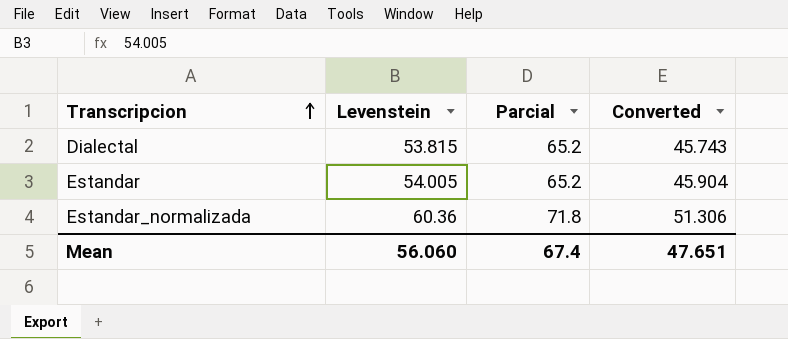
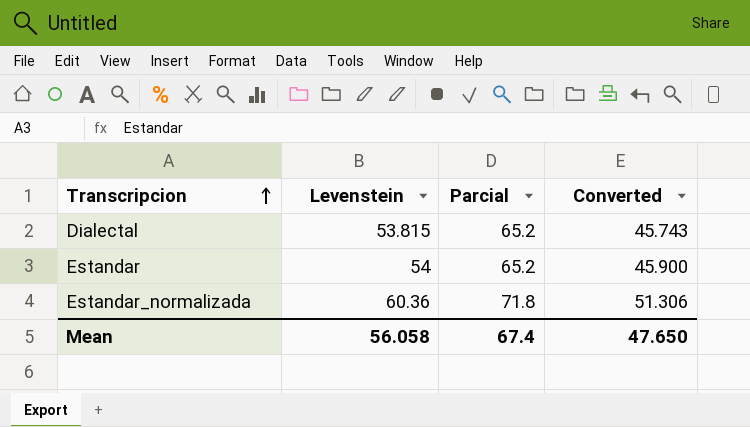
Estandar | Levenstein: 54.005 -> 54
Estandar | Converted: 45.904 -> 45.900
Mean | Levenstein: 56.060 -> 56.058
Mean | Converted: 47.651 -> 47.650

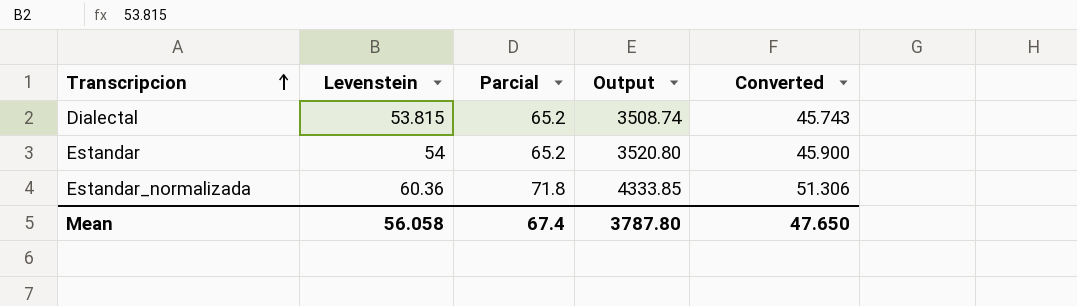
column Output | formula: none -> [Levenstein] * [Parcial]

